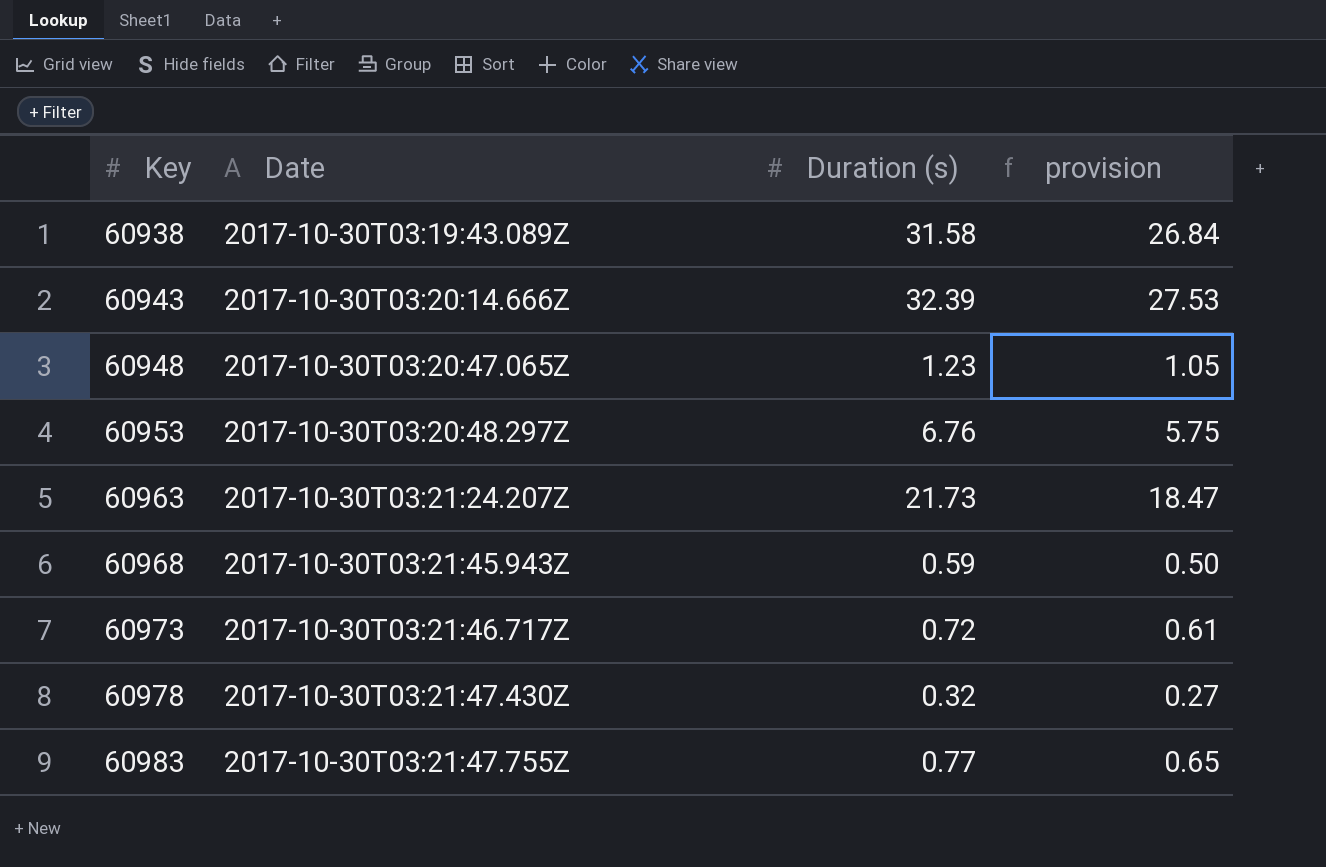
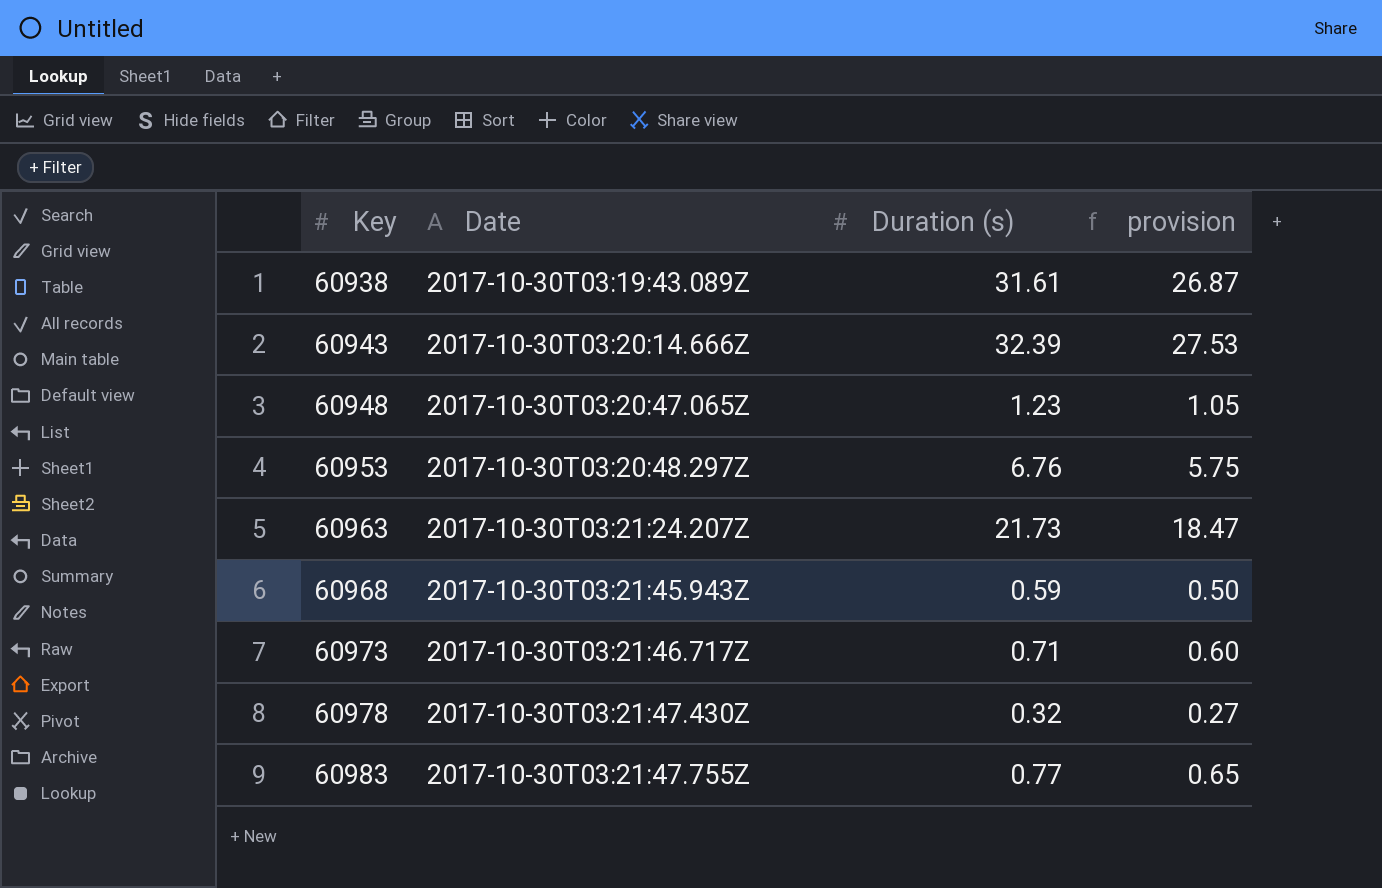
60938 | Duration (s): 31.58 -> 31.61
60938 | provision: 26.84 -> 26.87
60973 | Duration (s): 0.72 -> 0.71
60973 | provision: 0.61 -> 0.60

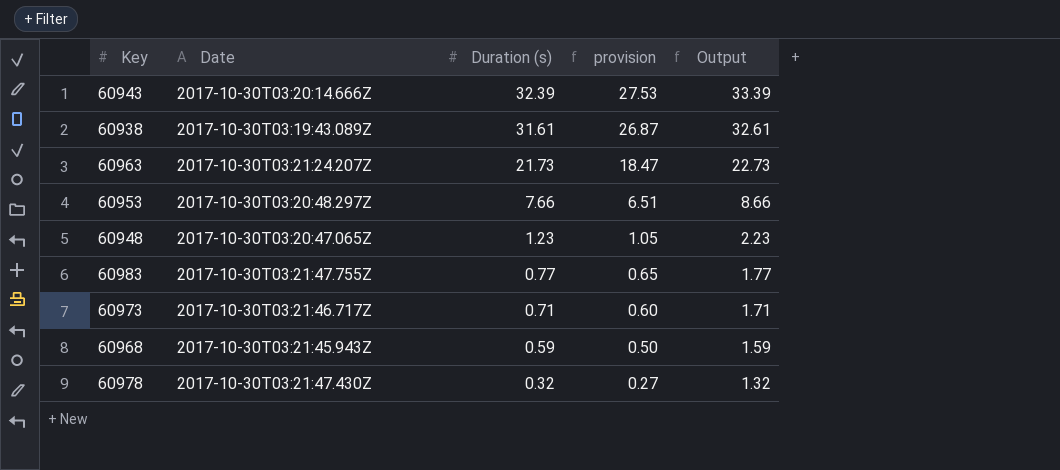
row order: Key ascending -> Duration (s) descending
column Output | formula: none -> [Duration (s)] + 1
60953 | Duration (s): 6.76 -> 7.66
60953 | provision: 5.75 -> 6.51

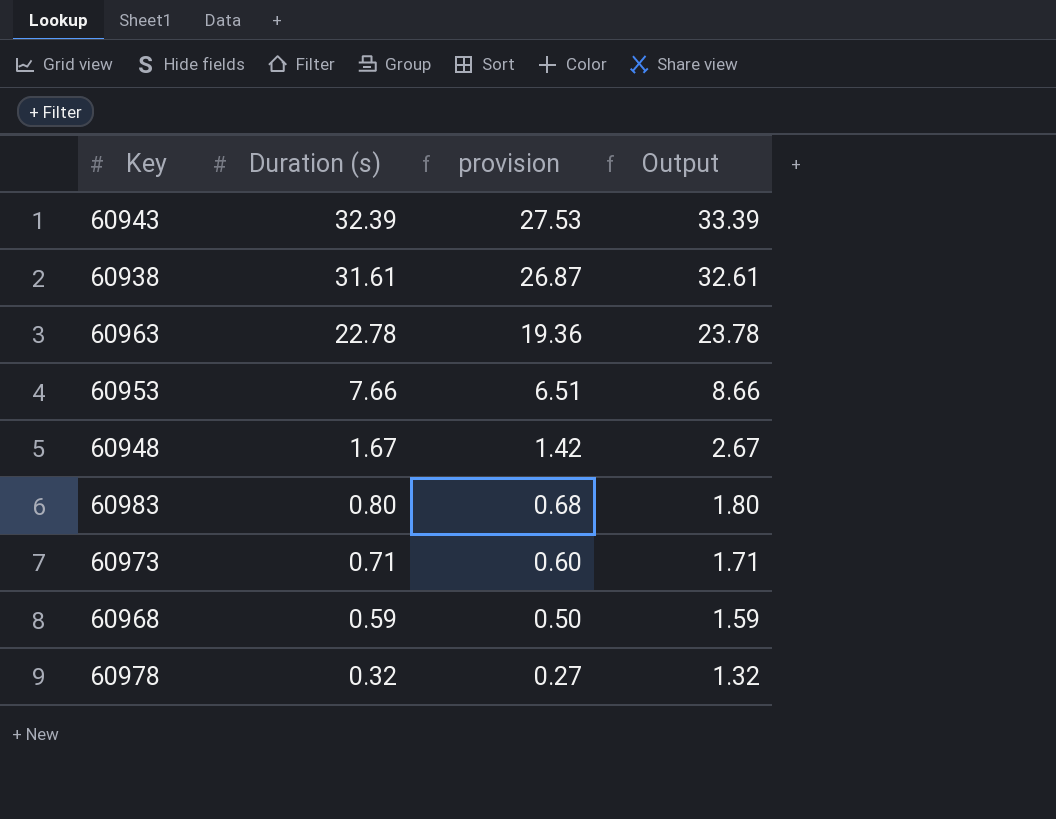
column Date | position: 2 -> none
60963 | Duration (s): 21.73 -> 22.78
60963 | provision: 18.47 -> 19.36
60963 | Output: 22.73 -> 23.78
60948 | Duration (s): 1.23 -> 1.67
60948 | provision: 1.05 -> 1.42
60948 | Output: 2.23 -> 2.67
60983 | Duration (s): 0.77 -> 0.80
60983 | provision: 0.65 -> 0.68
60983 | Output: 1.77 -> 1.80

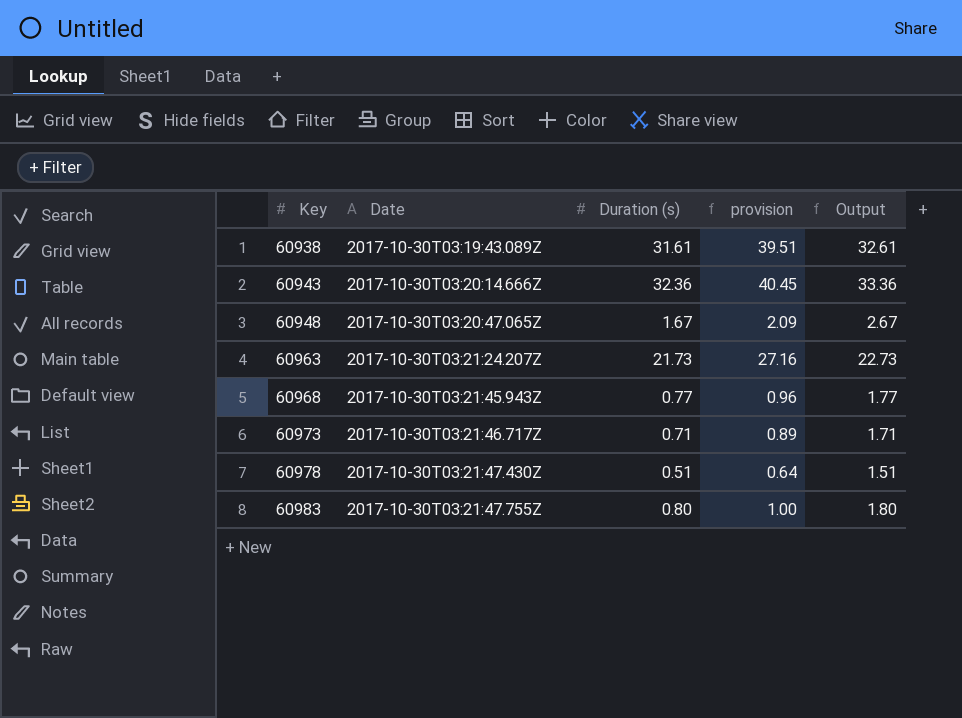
row order: Duration (s) descending -> Key ascending
column Date | position: none -> 2
column provision | formula: [Duration (s)] * 0.85 -> [Duration (s)] * 1.25
row 60953: 7.66 | 6.51 | 8.66 -> none
60943 | Duration (s): 32.39 -> 32.36
60943 | Output: 33.39 -> 33.36
60963 | Duration (s): 22.78 -> 21.73
60963 | Output: 23.78 -> 22.73
60968 | Duration (s): 0.59 -> 0.77
60968 | Output: 1.59 -> 1.77
60978 | Duration (s): 0.32 -> 0.51
60978 | Output: 1.32 -> 1.51

